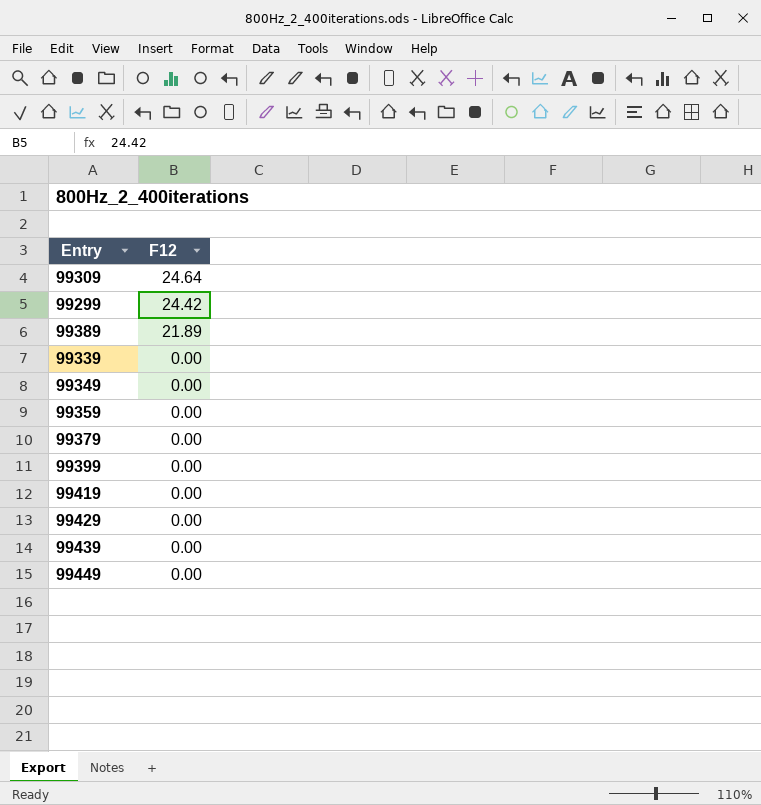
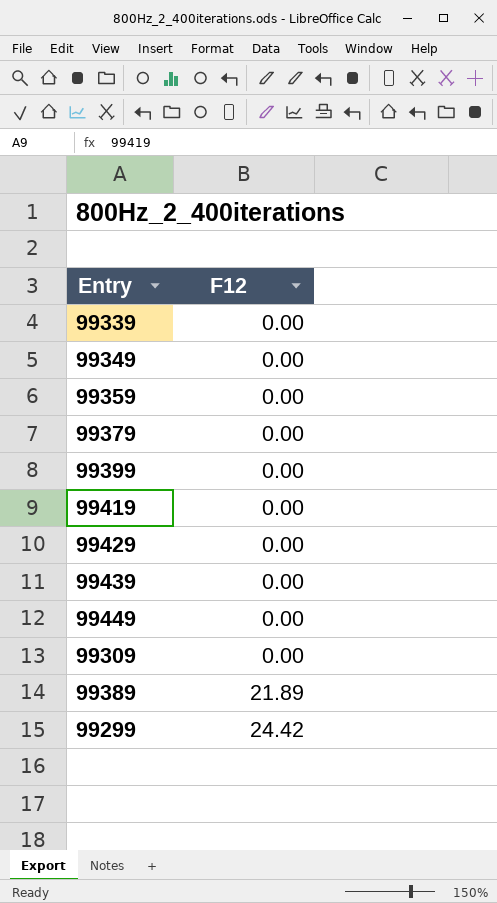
row order: F12 descending -> F12 ascending
99309 | F12: 24.64 -> 0.00

